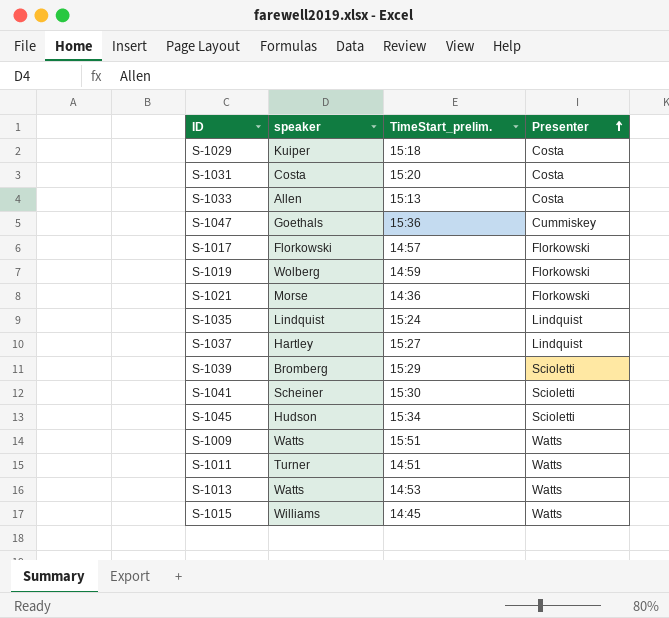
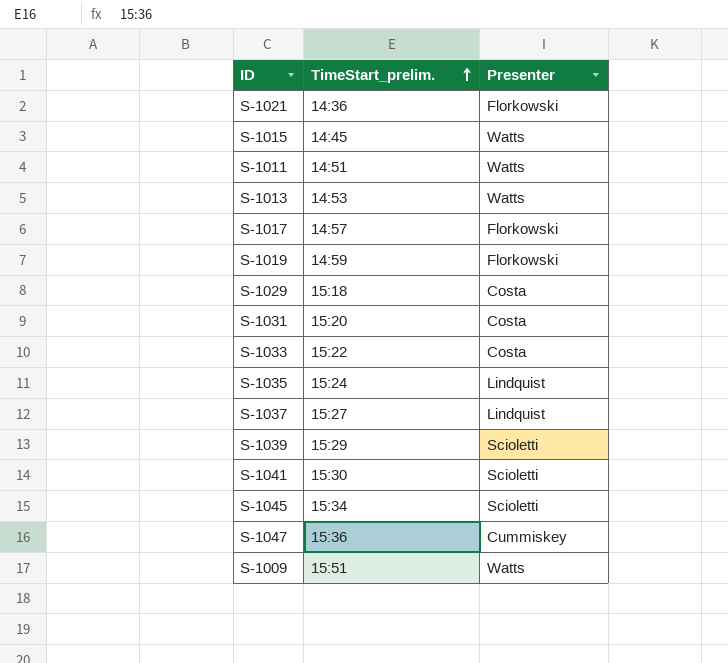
row order: Presenter ascending -> TimeStart_prelim. ascending
column speaker | position: 2 -> none
S-1033 | TimeStart_prelim.: 15:13 -> 15:22

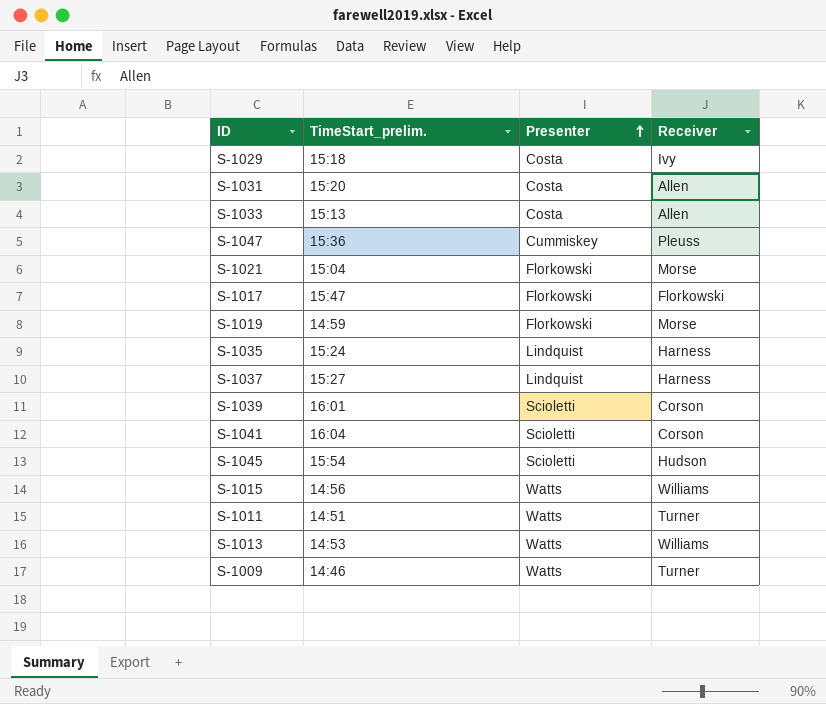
row order: TimeStart_prelim. ascending -> Presenter ascending
column Receiver | position: none -> 4
S-1033 | TimeStart_prelim.: 15:22 -> 15:13
S-1021 | TimeStart_prelim.: 14:36 -> 15:04
S-1017 | TimeStart_prelim.: 14:57 -> 15:47
S-1039 | TimeStart_prelim.: 15:29 -> 16:01
S-1041 | TimeStart_prelim.: 15:30 -> 16:04
S-1045 | TimeStart_prelim.: 15:34 -> 15:54
S-1015 | TimeStart_prelim.: 14:45 -> 14:56
S-1009 | TimeStart_prelim.: 15:51 -> 14:46

